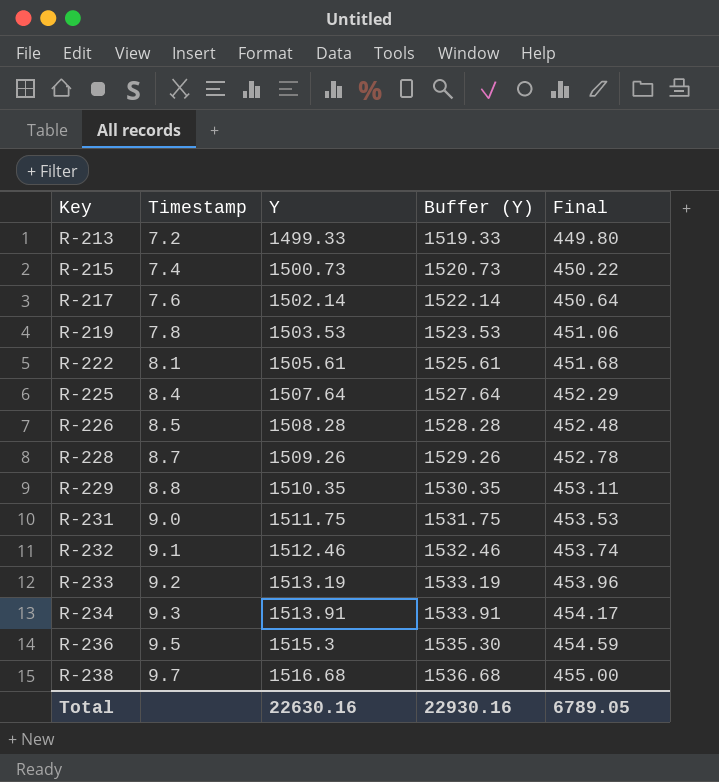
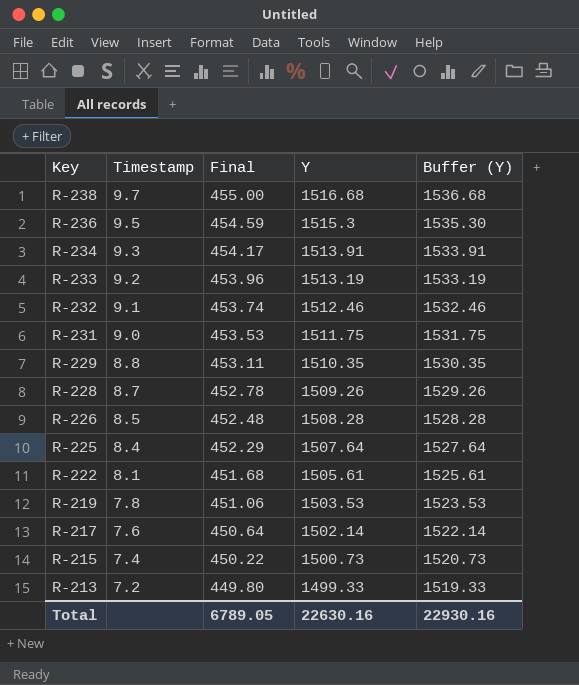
row order: Key ascending -> Key descending
column Final | position: 5 -> 3

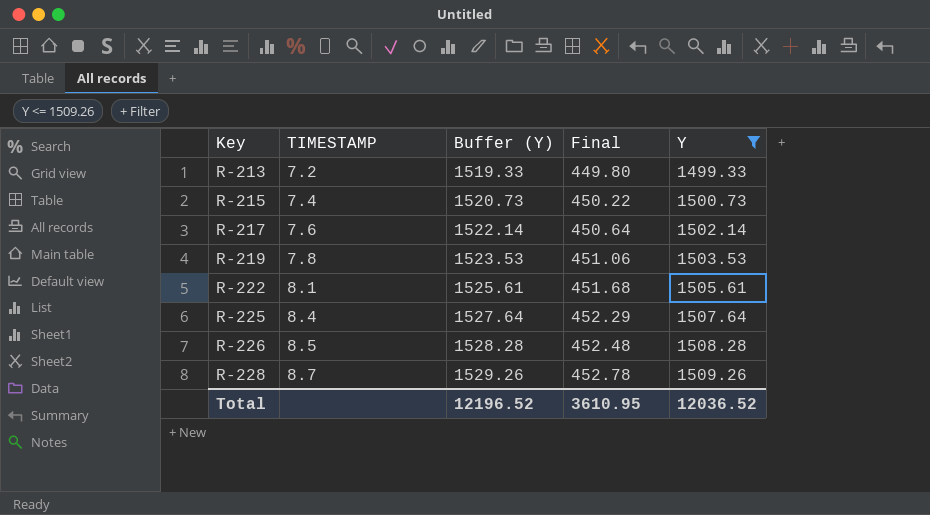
filter: none -> Y <= 1509.26
row order: Key descending -> Key ascending
column name: Timestamp -> TIMESTAMP
column Buffer (Y) | position: 5 -> 3
Total | Buffer (Y): 22930.16 -> 12196.52
Total | Final: 6789.05 -> 3610.95
Total | Y: 22630.16 -> 12036.52

